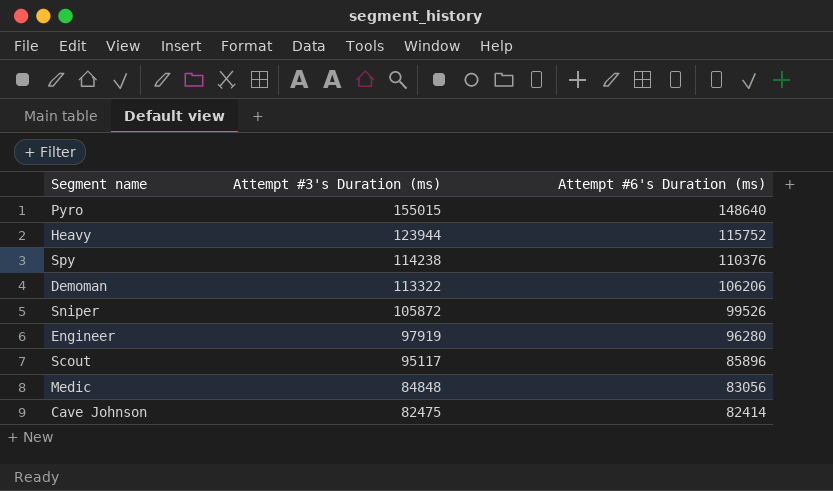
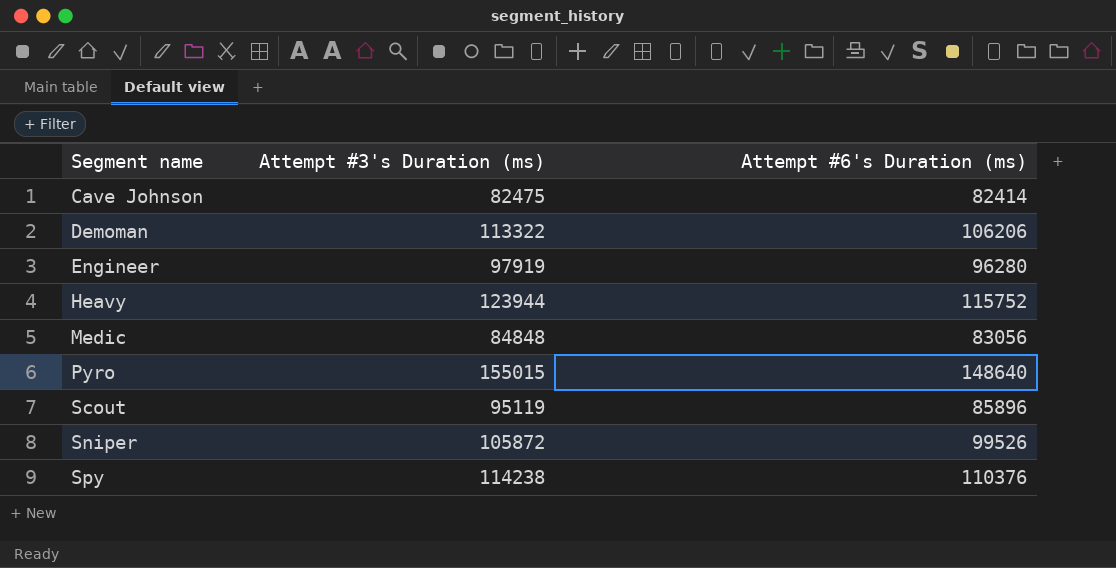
row order: Attempt #3's Duration (ms) descending -> Segment name ascending
Scout | Attempt #3's Duration (ms): 95117 -> 95119

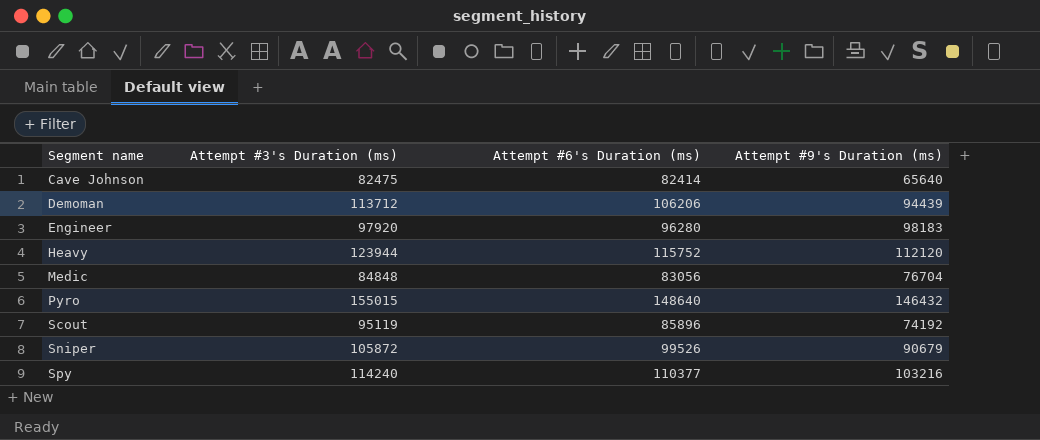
column Attempt #9's Duration (ms) | position: none -> 4
Demoman | Attempt #3's Duration (ms): 113322 -> 113712
Engineer | Attempt #3's Duration (ms): 97919 -> 97920
Spy | Attempt #3's Duration (ms): 114238 -> 114240
Spy | Attempt #6's Duration (ms): 110376 -> 110377

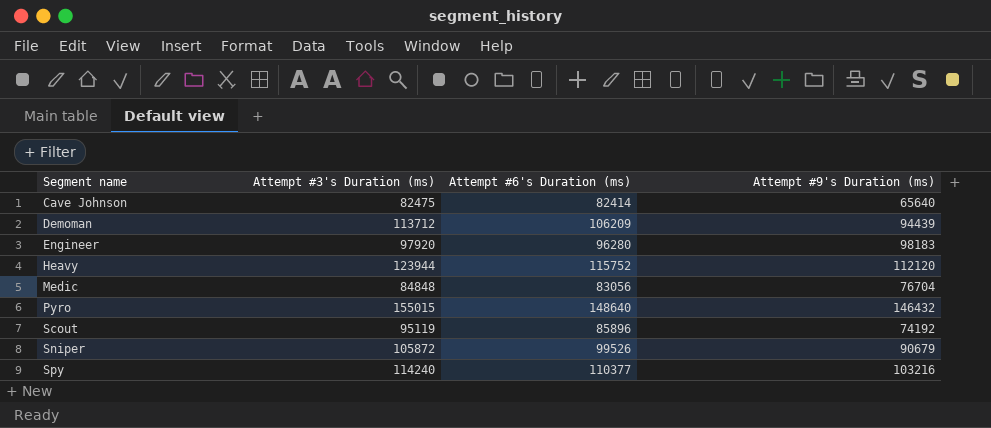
Demoman | Attempt #6's Duration (ms): 106206 -> 106209

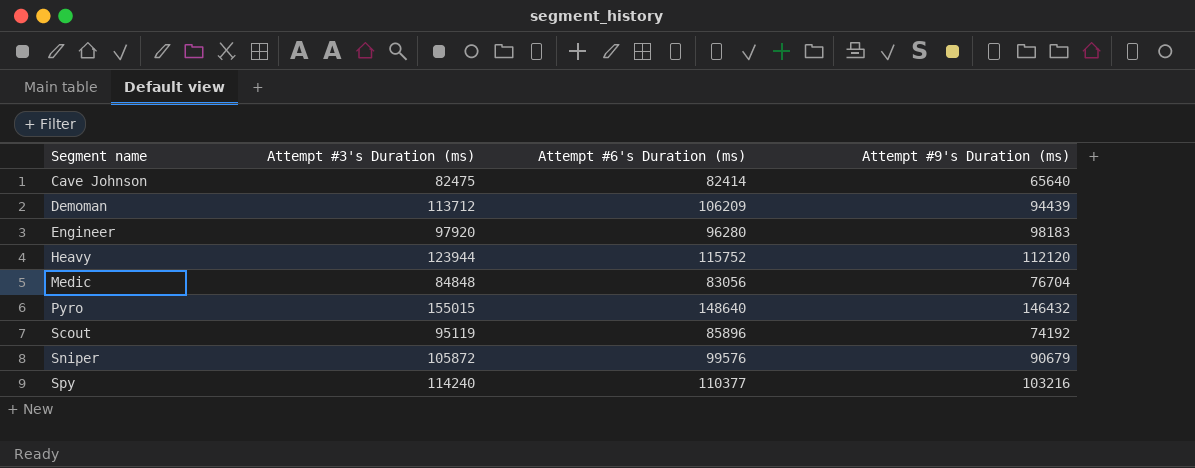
Sniper | Attempt #6's Duration (ms): 99526 -> 99576

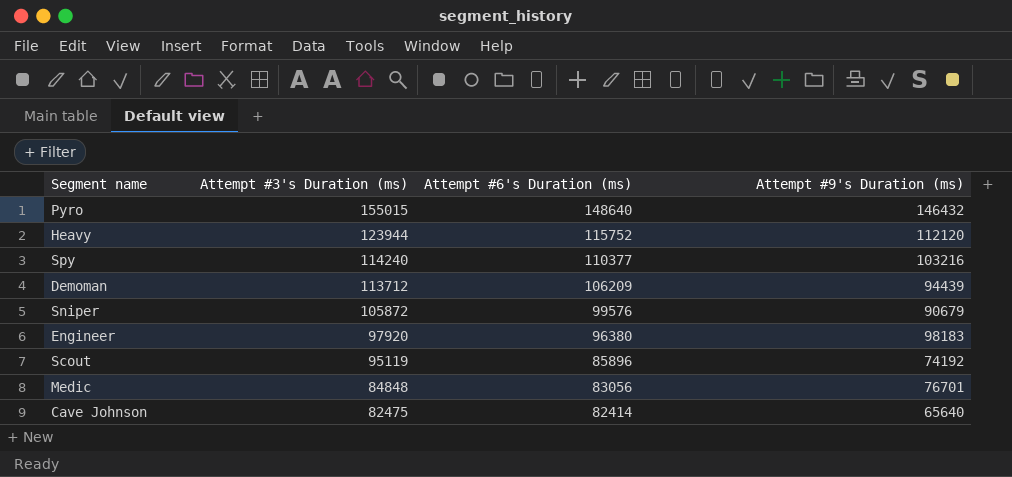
row order: Segment name ascending -> Attempt #3's Duration (ms) descending
Engineer | Attempt #6's Duration (ms): 96280 -> 96380
Medic | Attempt #9's Duration (ms): 76704 -> 76701

